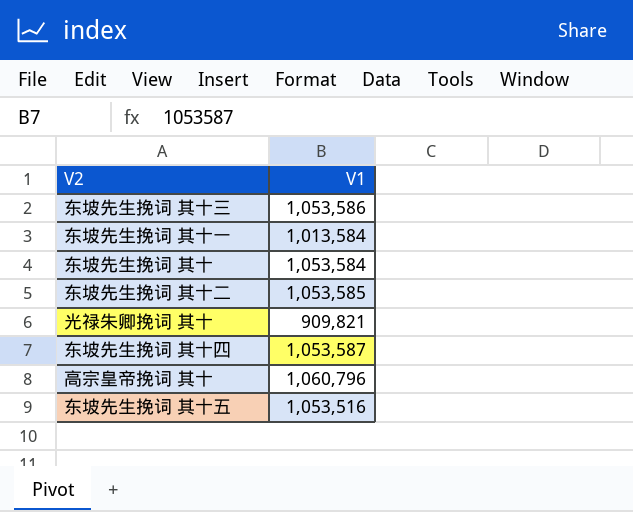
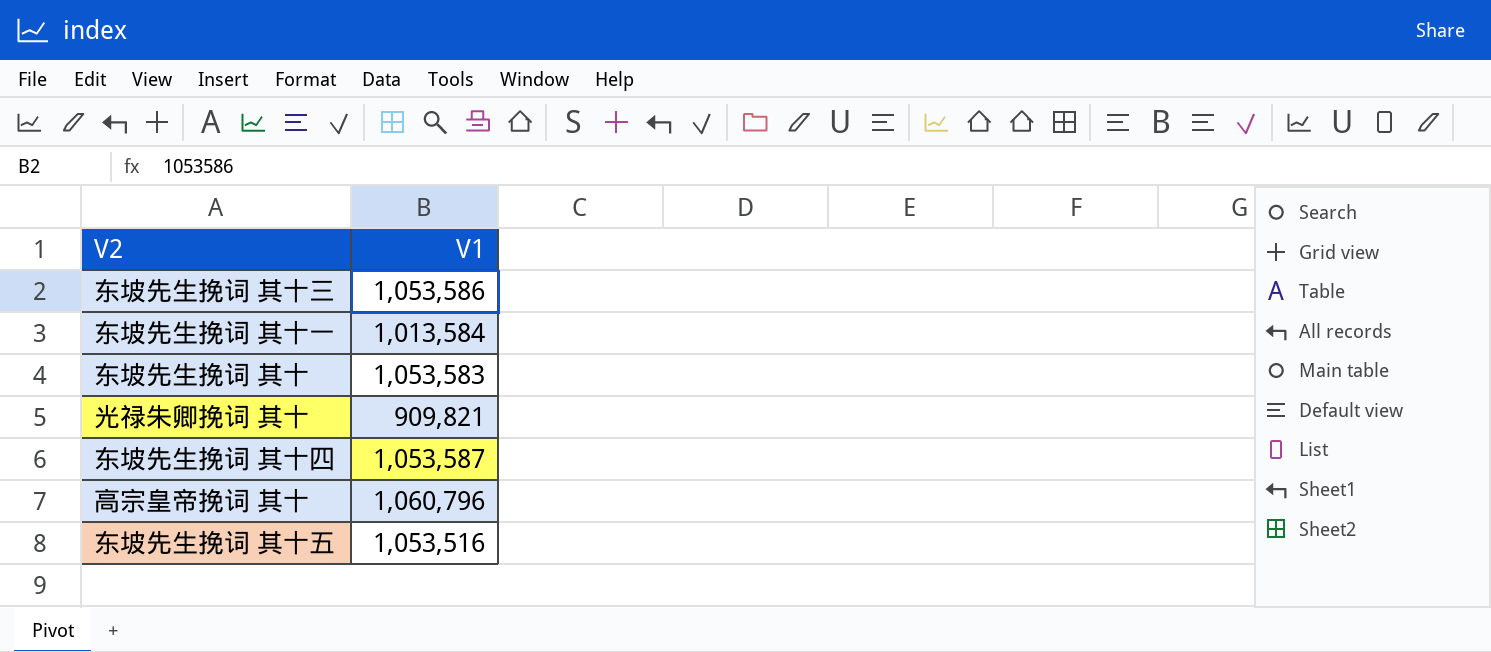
row 东坡先生挽词 其十二: 1,053,585 -> none
东坡先生挽词 其十 | V1: 1,053,584 -> 1,053,583

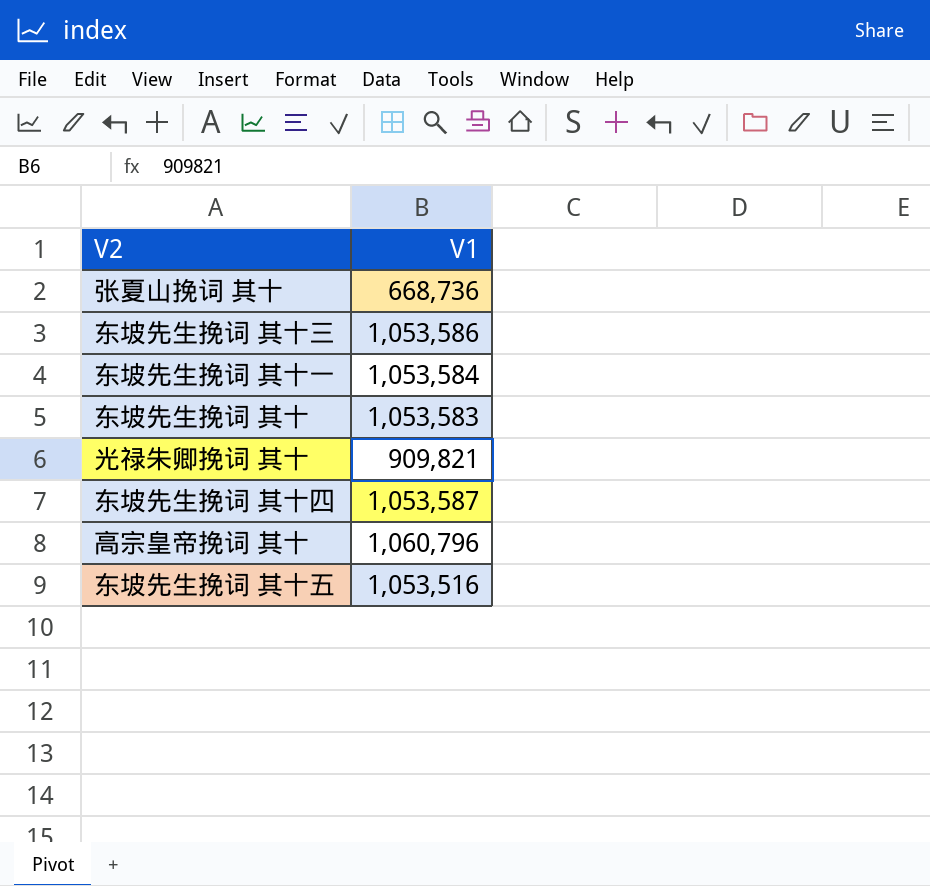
row 张夏山挽词 其十: none -> 668,736
东坡先生挽词 其十一 | V1: 1,013,584 -> 1,053,584

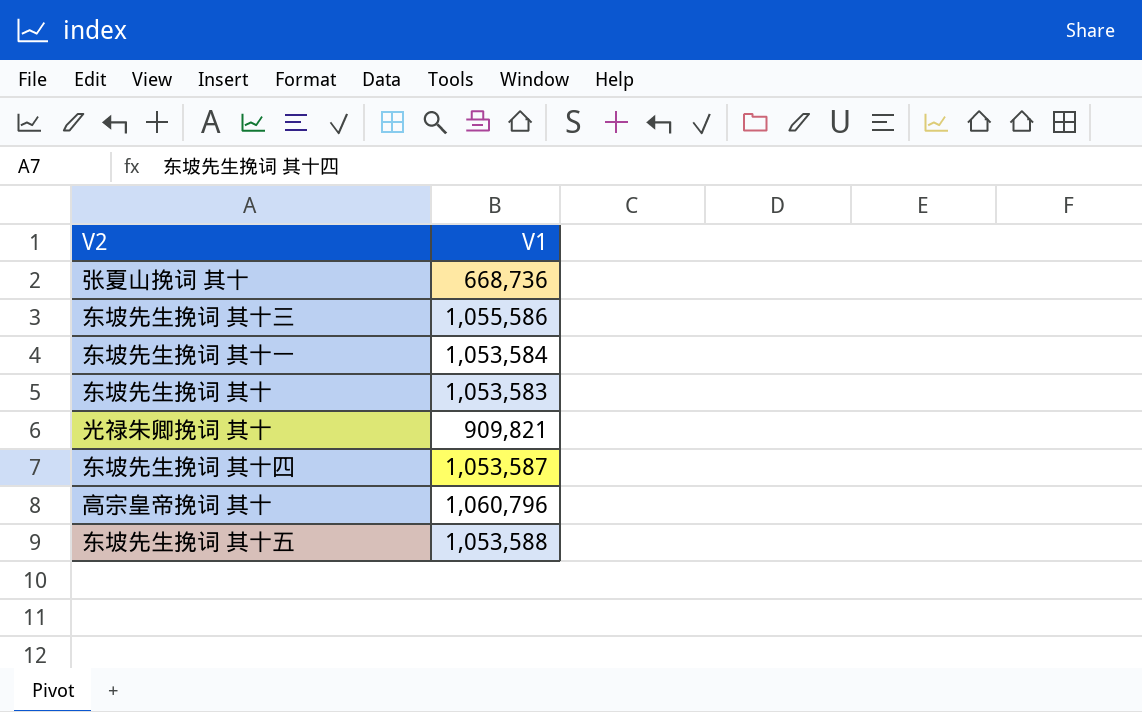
东坡先生挽词 其十三 | V1: 1,053,586 -> 1,055,586
东坡先生挽词 其十五 | V1: 1,053,516 -> 1,053,588

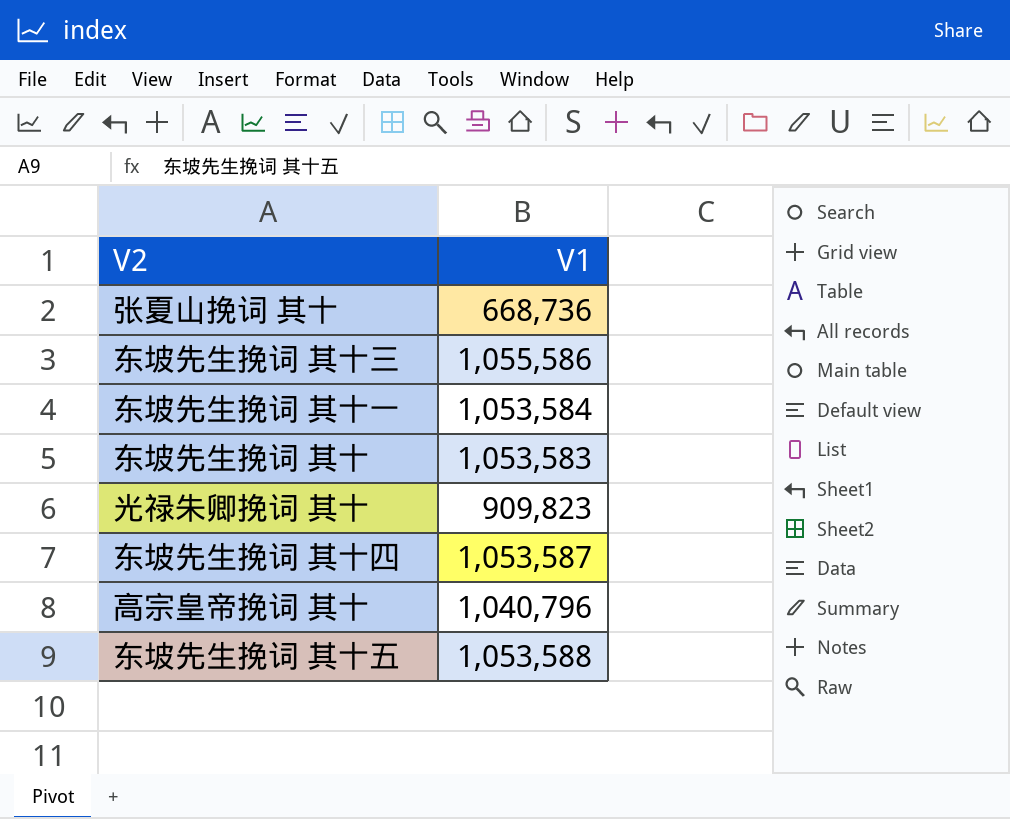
光禄朱卿挽词 其十 | V1: 909,821 -> 909,823
高宗皇帝挽词 其十 | V1: 1,060,796 -> 1,040,796

